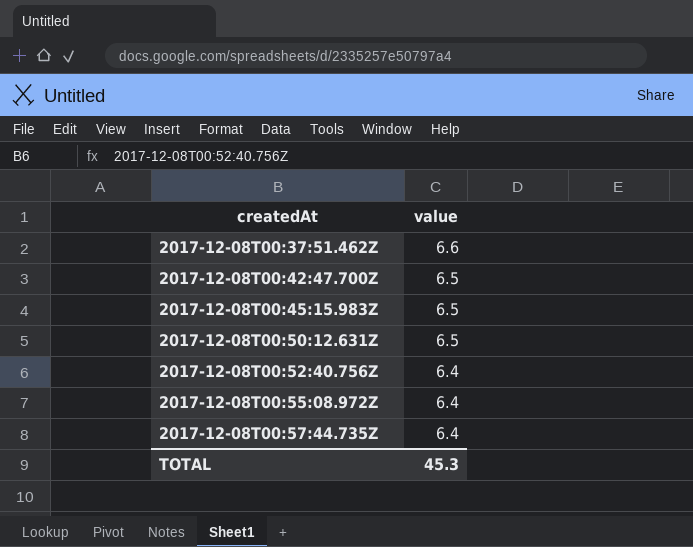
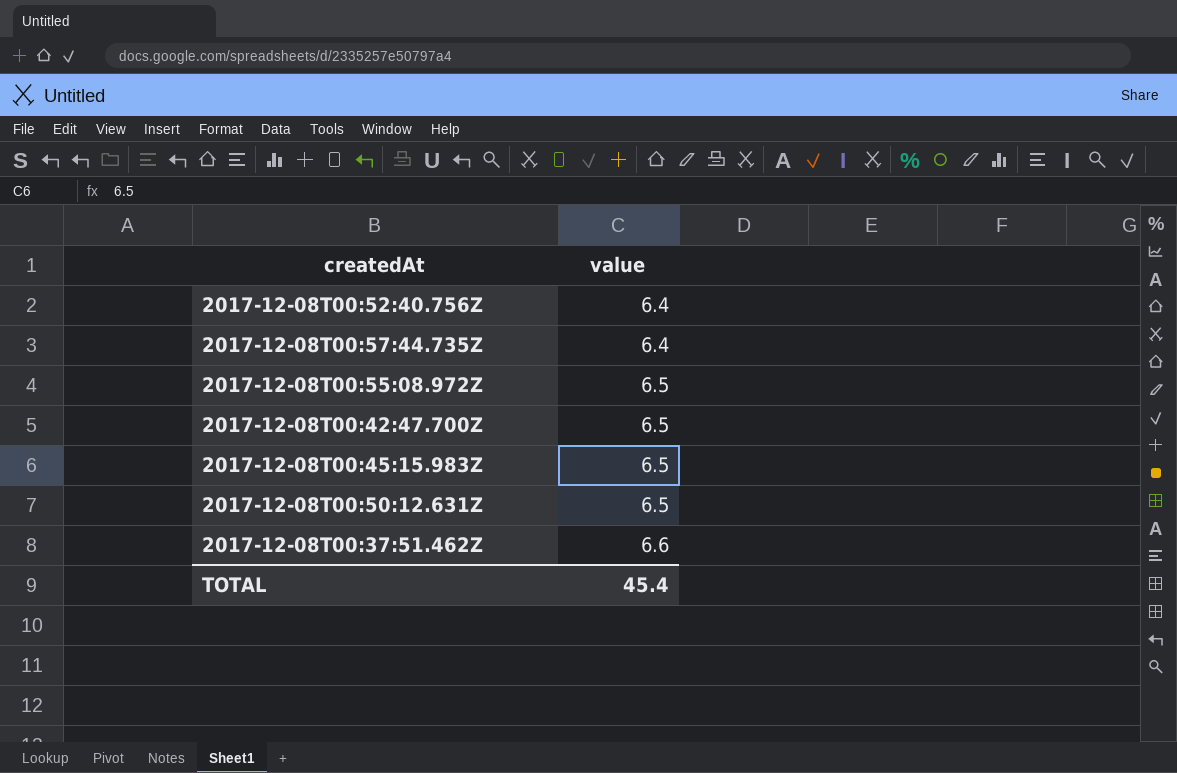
row order: createdAt ascending -> value ascending
2017-12-08T00:55:08.972Z | value: 6.4 -> 6.5
TOTAL | value: 45.3 -> 45.4

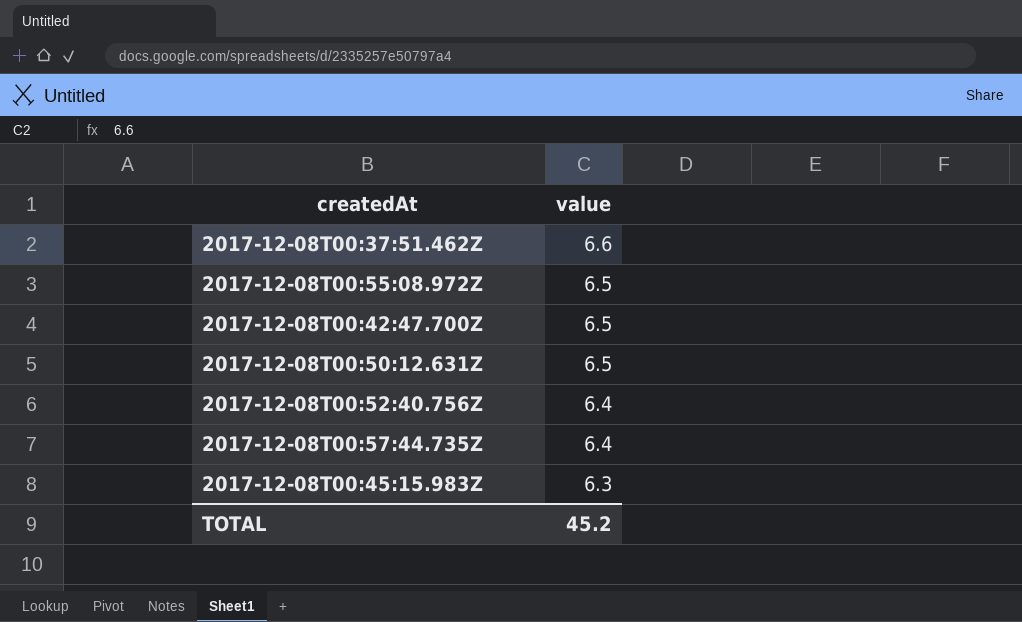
row order: value ascending -> value descending
2017-12-08T00:45:15.983Z | value: 6.5 -> 6.3
TOTAL | value: 45.4 -> 45.2

